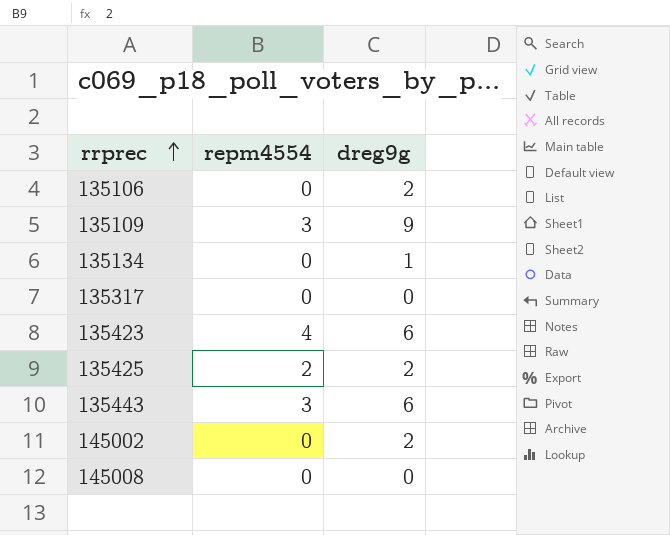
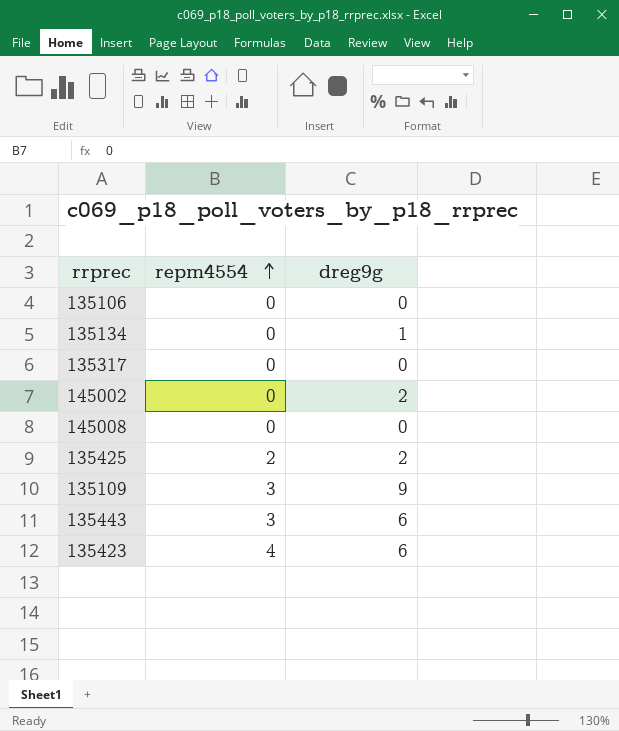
row order: rrprec ascending -> repm4554 ascending
135106 | dreg9g: 2 -> 0

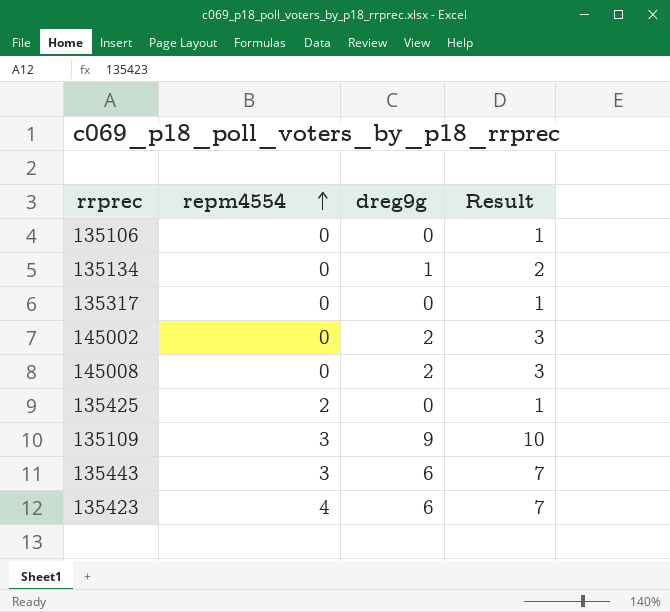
column Result | formula: none -> [dreg9g] + 1
145008 | dreg9g: 0 -> 2
135425 | dreg9g: 2 -> 0

